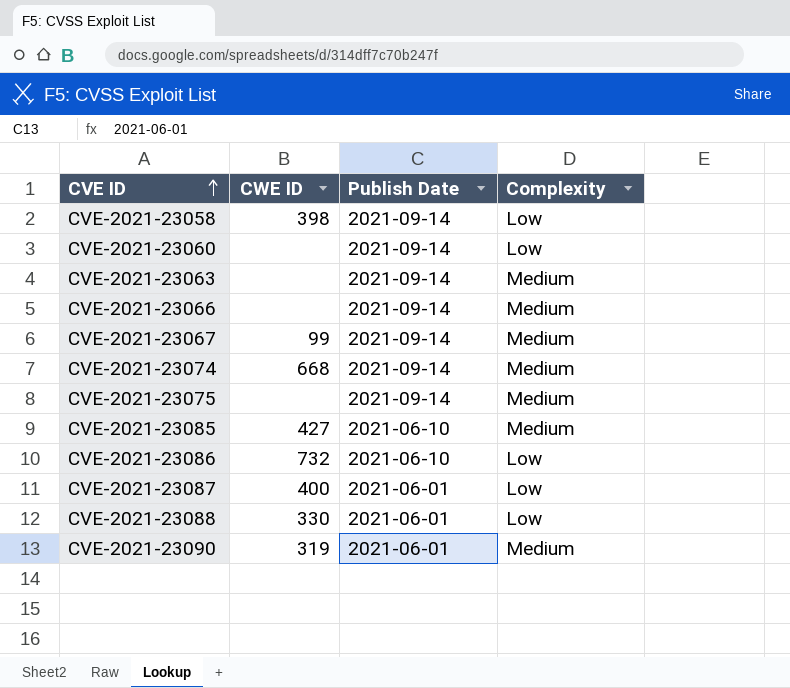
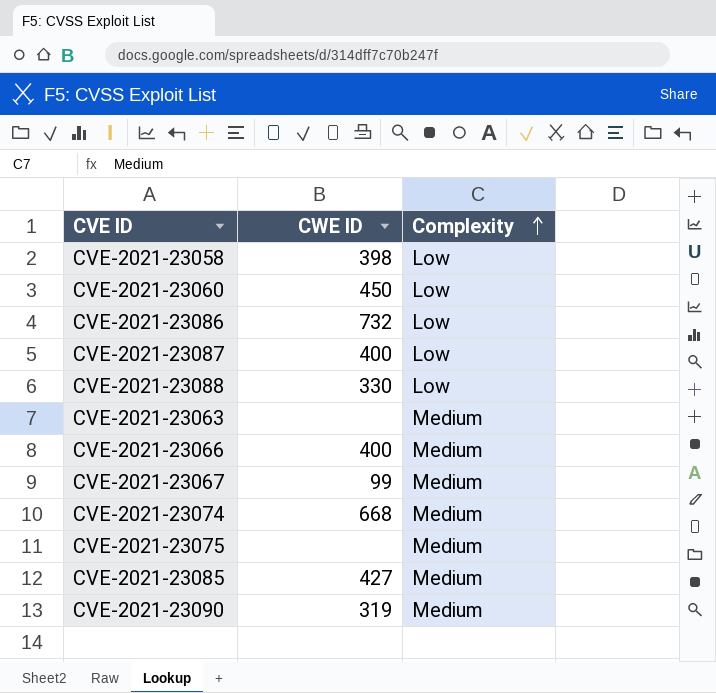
row order: CVE ID ascending -> Complexity ascending
column Publish Date | position: 3 -> none
CVE-2021-23060 | CWE ID: none -> 450
CVE-2021-23066 | CWE ID: none -> 400

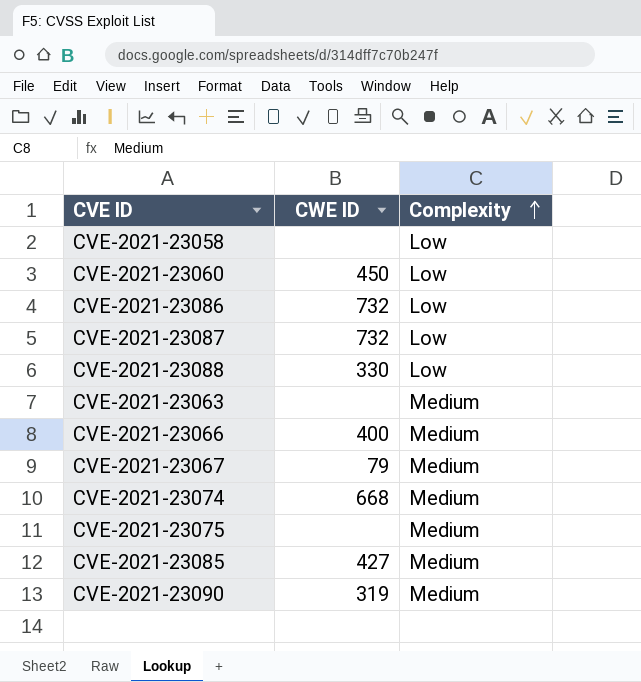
CVE-2021-23058 | CWE ID: 398 -> none
CVE-2021-23087 | CWE ID: 400 -> 732
CVE-2021-23067 | CWE ID: 99 -> 79

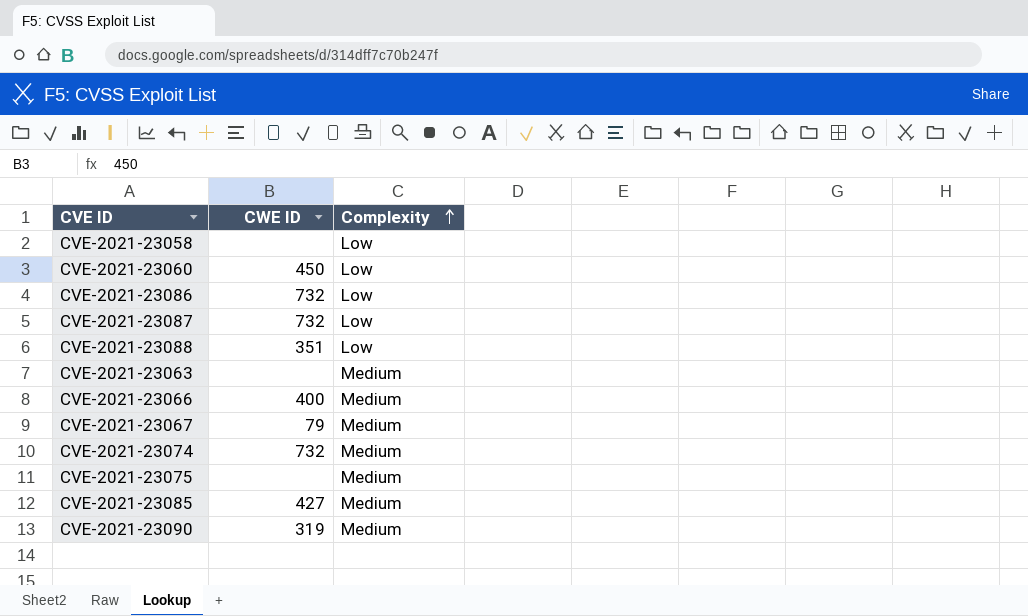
CVE-2021-23088 | CWE ID: 330 -> 351
CVE-2021-23074 | CWE ID: 668 -> 732

